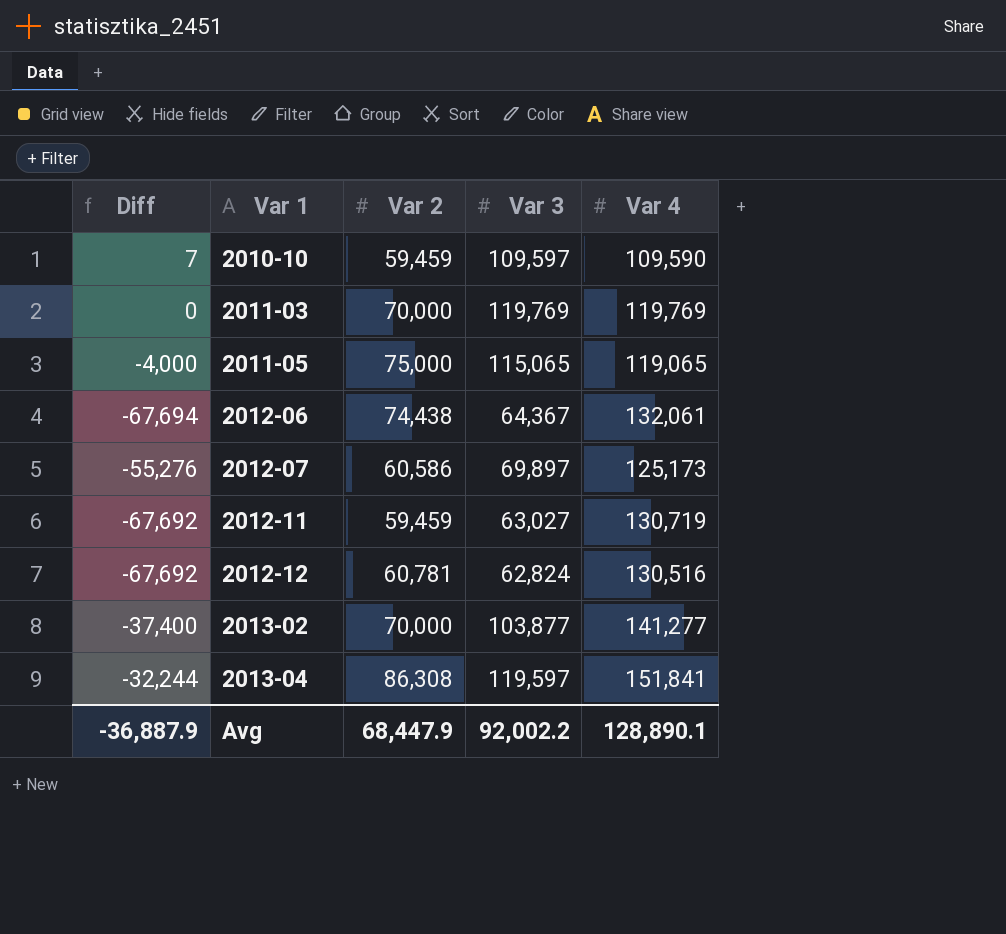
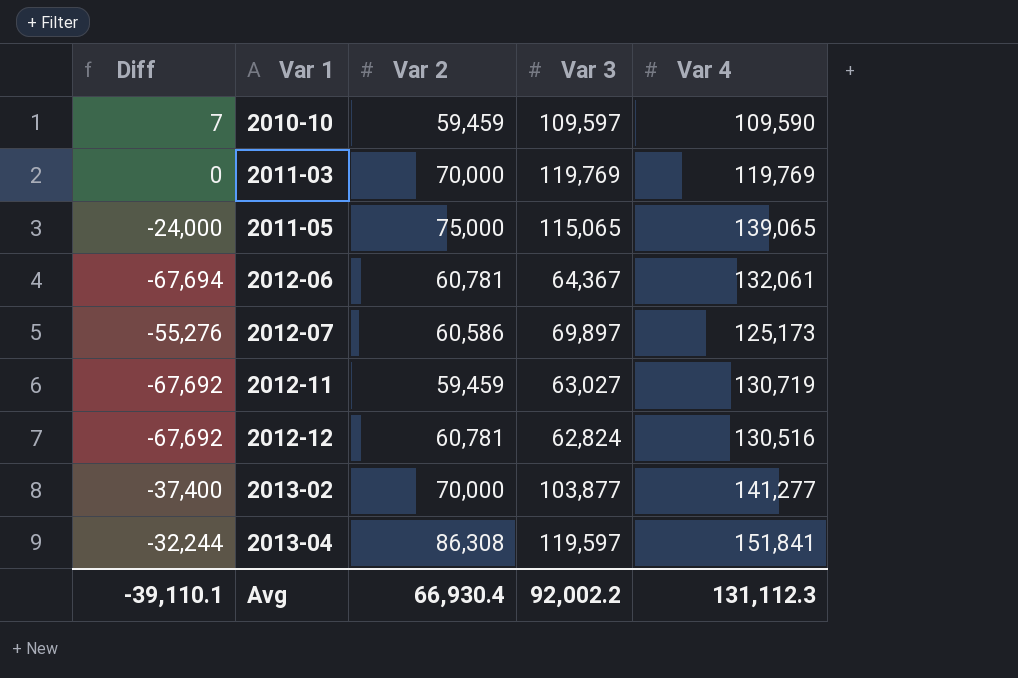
2011-05 | Diff: -4,000 -> -24,000
2011-05 | Var 4: 119,065 -> 139,065
2012-06 | Var 2: 74,438 -> 60,781
Avg | Diff: -36,887.9 -> -39,110.1
Avg | Var 2: 68,447.9 -> 66,930.4
Avg | Var 4: 128,890.1 -> 131,112.3

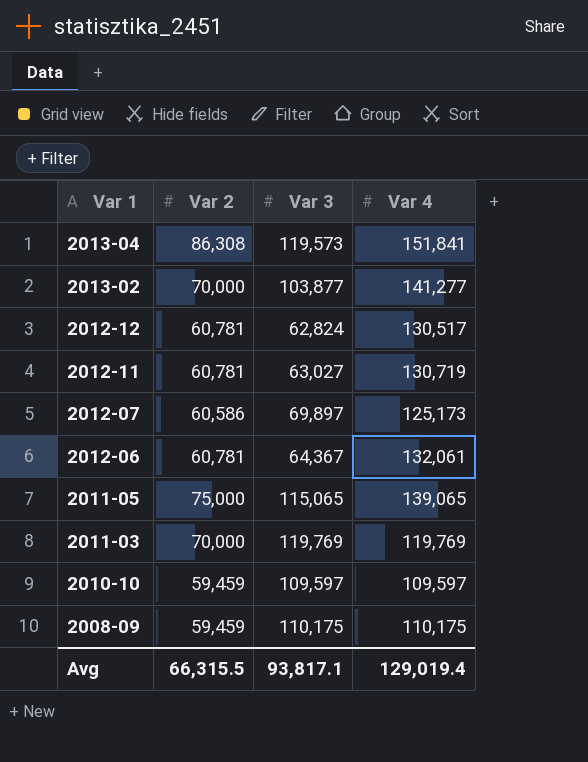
row order: Var 1 ascending -> Var 1 descending
column Diff | formula: [Var 3] - [Var 4] -> none
2013-04 | Var 3: 119,597 -> 119,573
2012-12 | Var 4: 130,516 -> 130,517
2012-11 | Var 2: 59,459 -> 60,781
2010-10 | Var 4: 109,590 -> 109,597
row 2008-09: none -> 59,459 | 110,175 | 110,175
Avg | Var 2: 66,930.4 -> 66,315.5
Avg | Var 3: 92,002.2 -> 93,817.1
Avg | Var 4: 131,112.3 -> 129,019.4

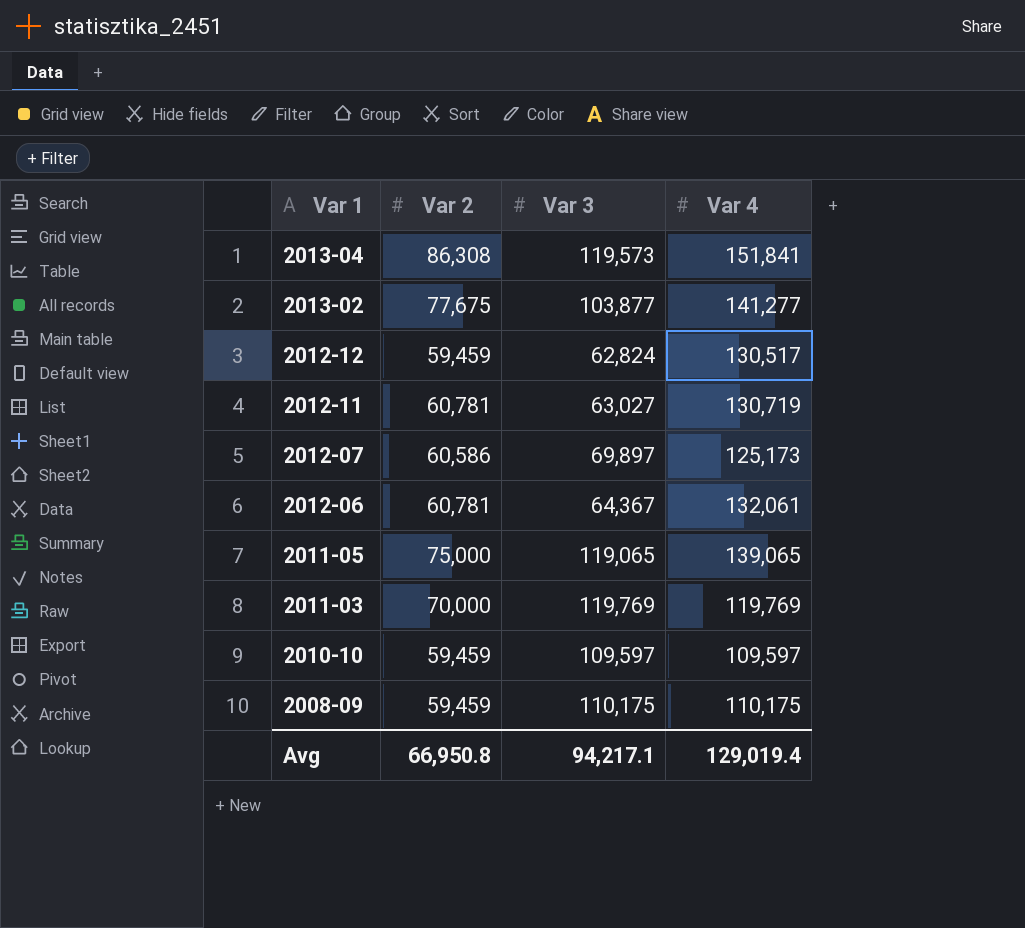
2013-02 | Var 2: 70,000 -> 77,675
2012-12 | Var 2: 60,781 -> 59,459
2011-05 | Var 3: 115,065 -> 119,065
Avg | Var 2: 66,315.5 -> 66,950.8
Avg | Var 3: 93,817.1 -> 94,217.1

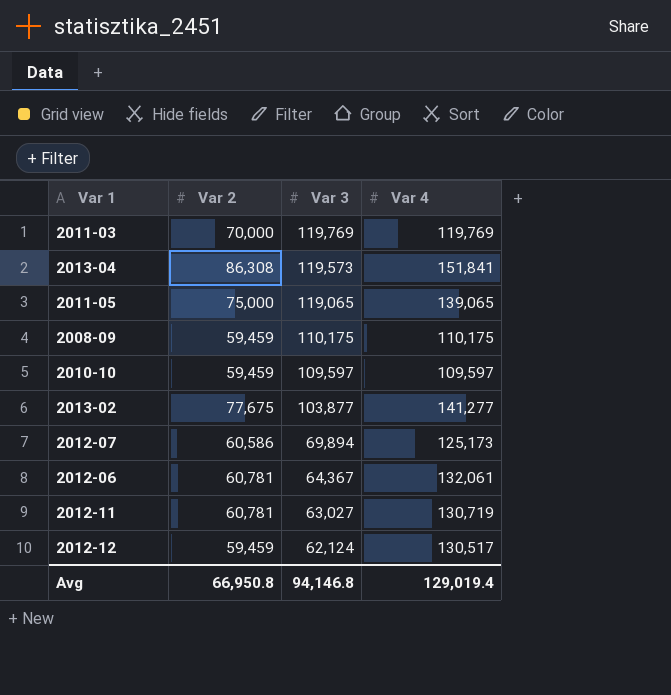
row order: Var 1 descending -> Var 3 descending
2012-07 | Var 3: 69,897 -> 69,894
2012-12 | Var 3: 62,824 -> 62,124
Avg | Var 3: 94,217.1 -> 94,146.8

